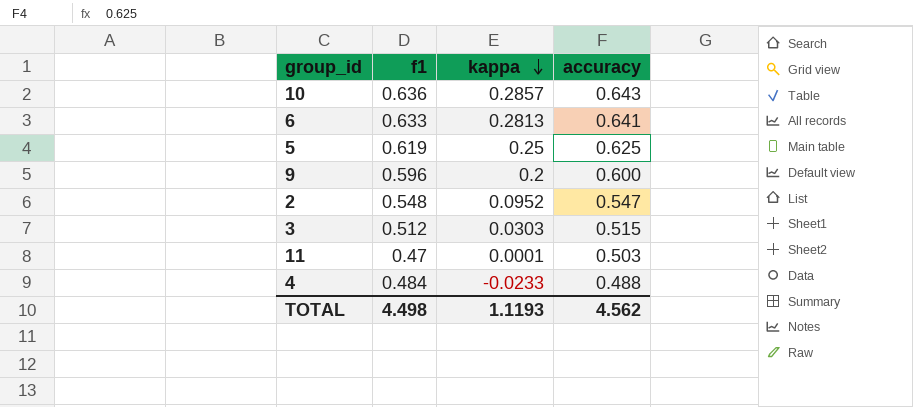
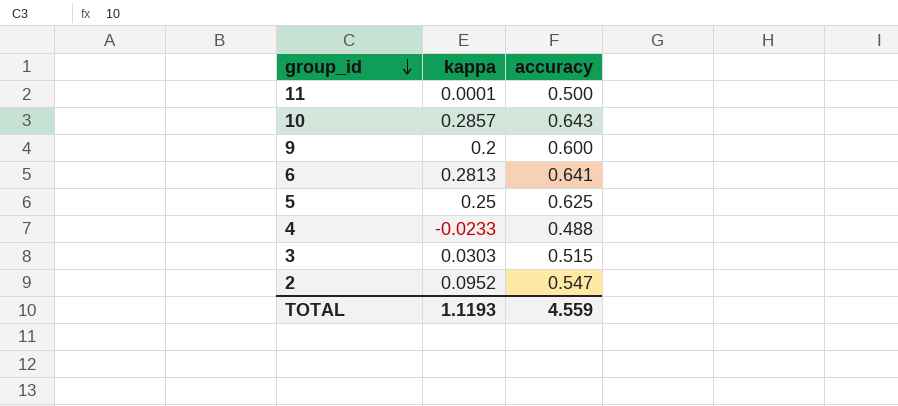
row order: kappa descending -> group_id descending
column f1 | position: 2 -> none
11 | accuracy: 0.503 -> 0.500
TOTAL | accuracy: 4.562 -> 4.559

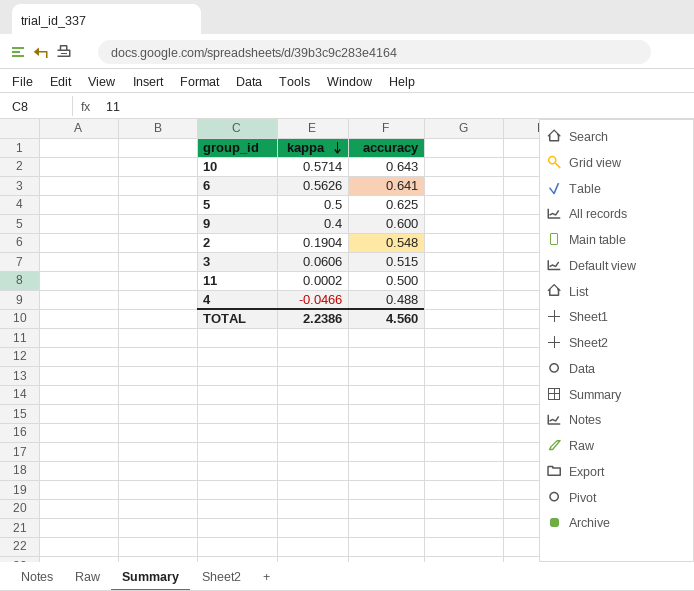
row order: group_id descending -> kappa descending
10 | kappa: 0.2857 -> 0.5714
6 | kappa: 0.2813 -> 0.5626
5 | kappa: 0.25 -> 0.5
9 | kappa: 0.2 -> 0.4
2 | kappa: 0.0952 -> 0.1904
2 | accuracy: 0.547 -> 0.548
3 | kappa: 0.0303 -> 0.0606
11 | kappa: 0.0001 -> 0.0002
4 | kappa: -0.0233 -> -0.0466
TOTAL | kappa: 1.1193 -> 2.2386
TOTAL | accuracy: 4.559 -> 4.560

